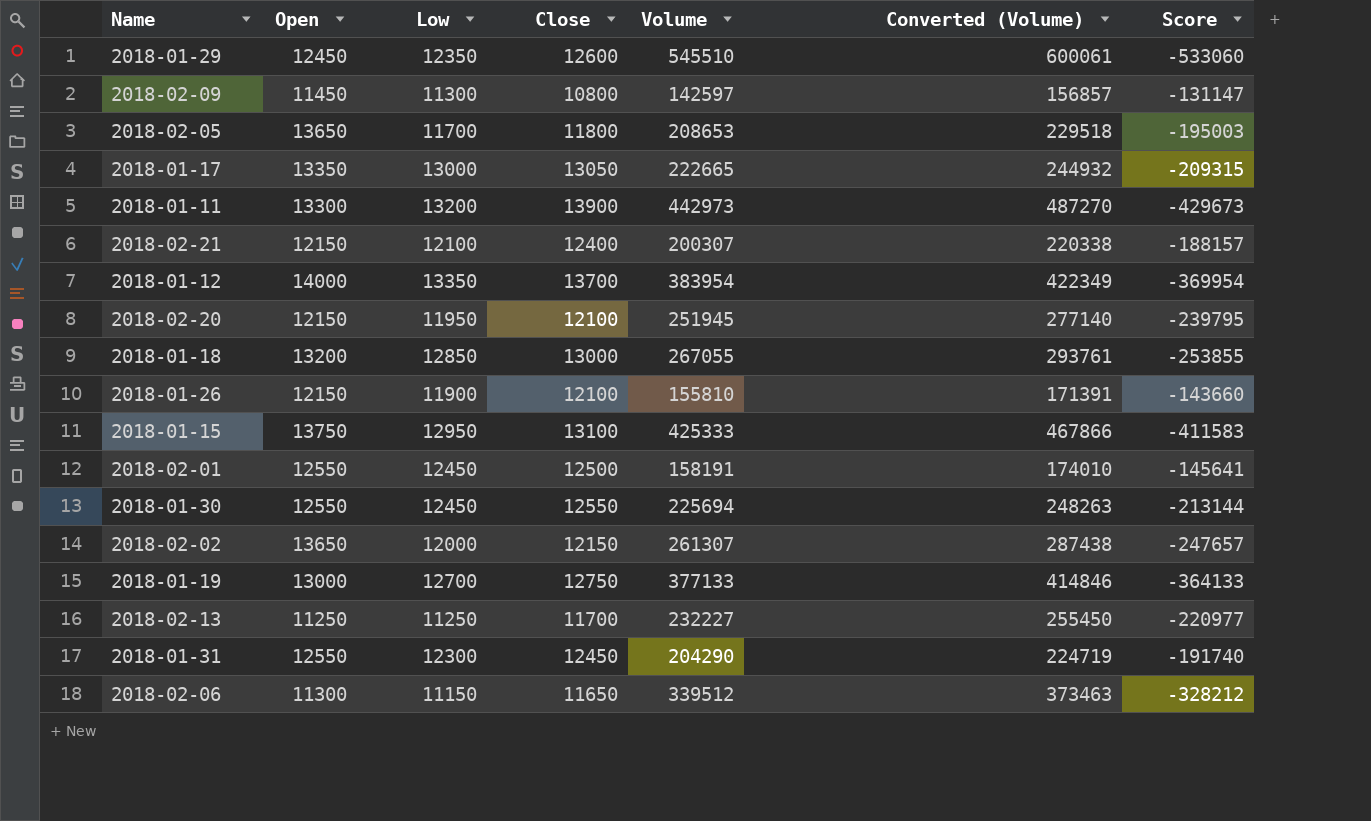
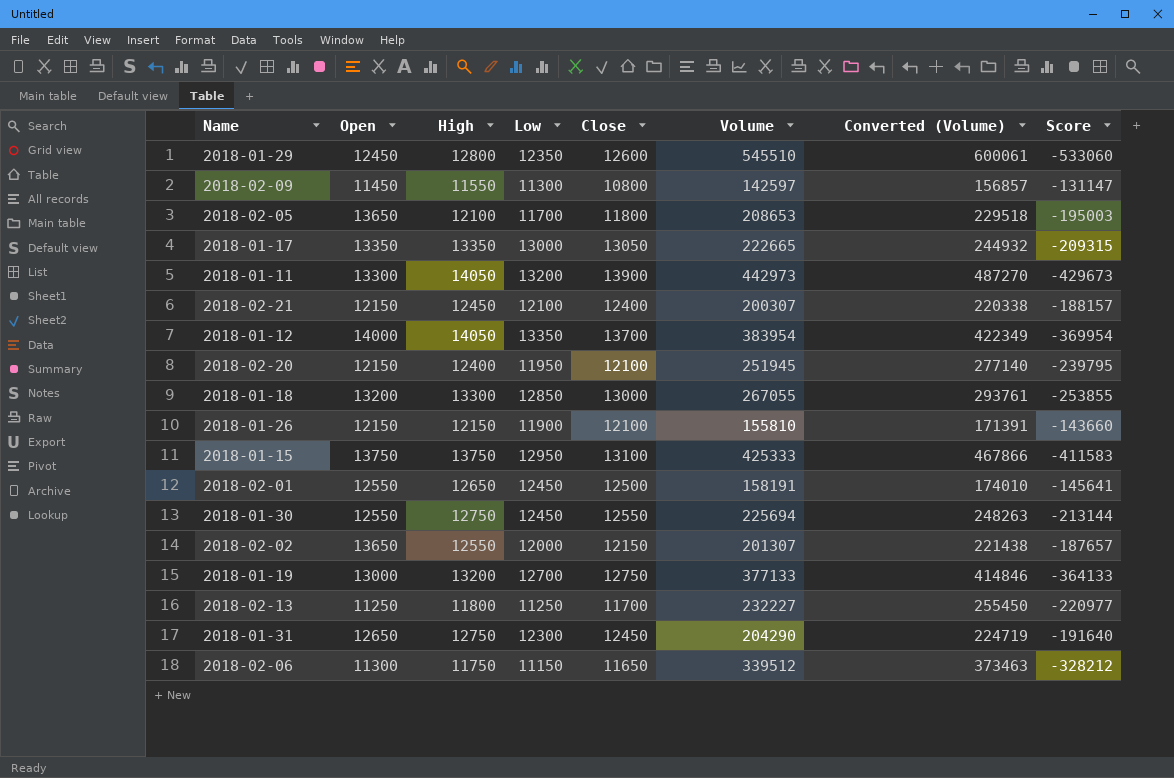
column High | position: none -> 3
2018-02-02 | Volume: 261307 -> 201307
2018-02-02 | Converted (Volume): 287438 -> 221438
2018-02-02 | Score: -247657 -> -187657
2018-01-31 | Open: 12550 -> 12650
2018-01-31 | Score: -191740 -> -191640

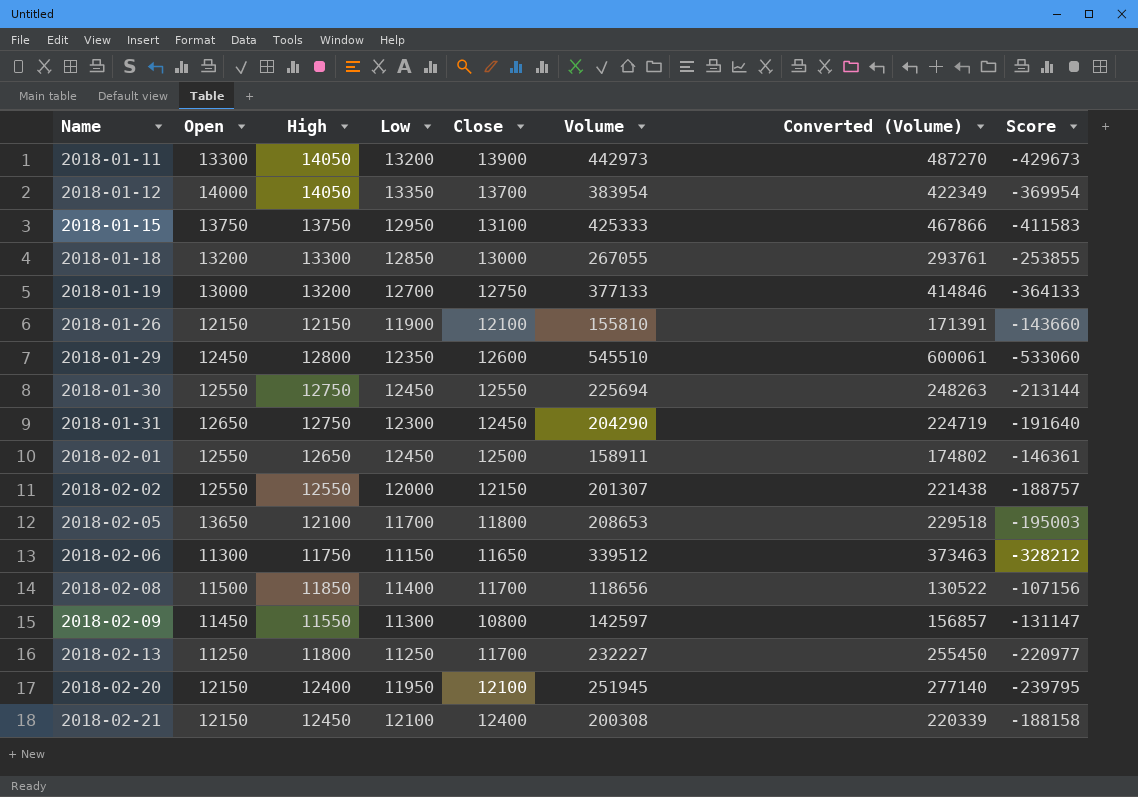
row order: none -> Name ascending
row 2018-01-17: 13350 | 13350 | 13000 | 13050 | 222665 | 244932 | -209315 -> none
2018-02-01 | Volume: 158191 -> 158911
2018-02-01 | Converted (Volume): 174010 -> 174802
2018-02-01 | Score: -145641 -> -146361
2018-02-02 | Open: 13650 -> 12550
2018-02-02 | Score: -187657 -> -188757
row 2018-02-08: none -> 11500 | 11850 | 11400 | 11700 | 118656 | 130522 | -107156
2018-02-21 | Volume: 200307 -> 200308
2018-02-21 | Converted (Volume): 220338 -> 220339
2018-02-21 | Score: -188157 -> -188158

